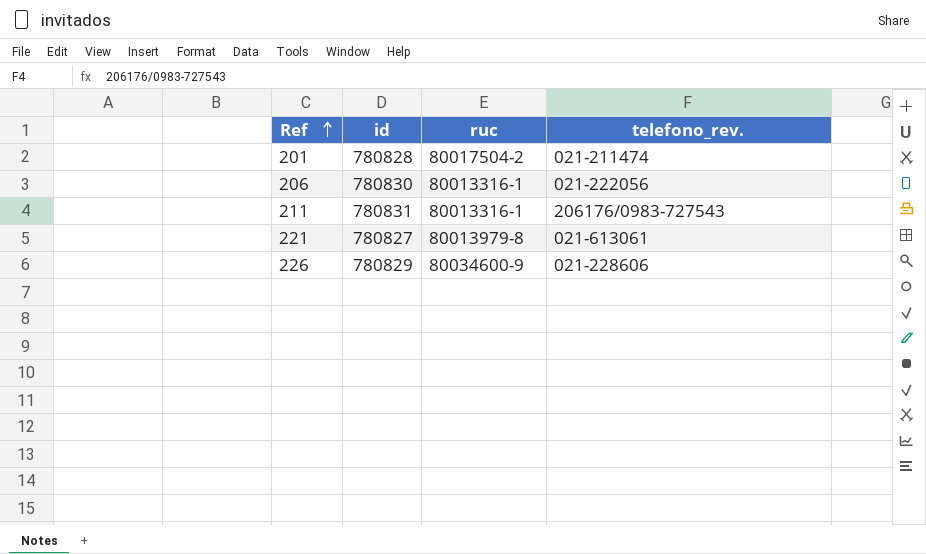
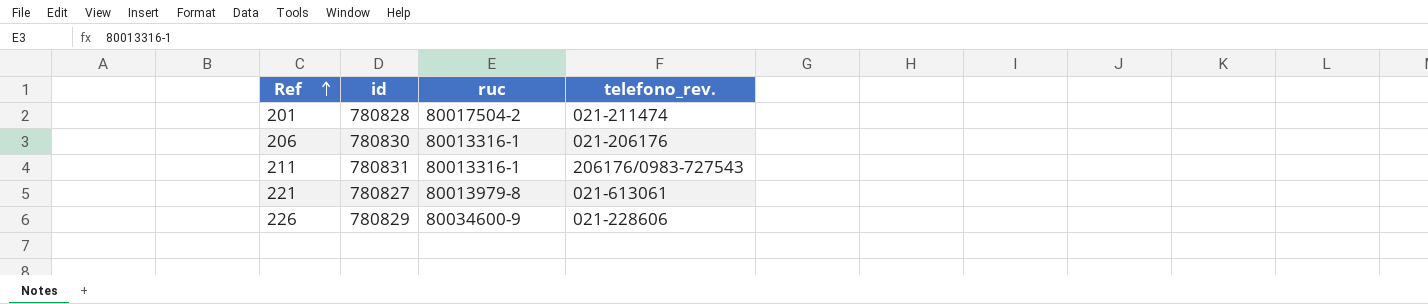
206 | telefono_rev.: 021-222056 -> 021-206176

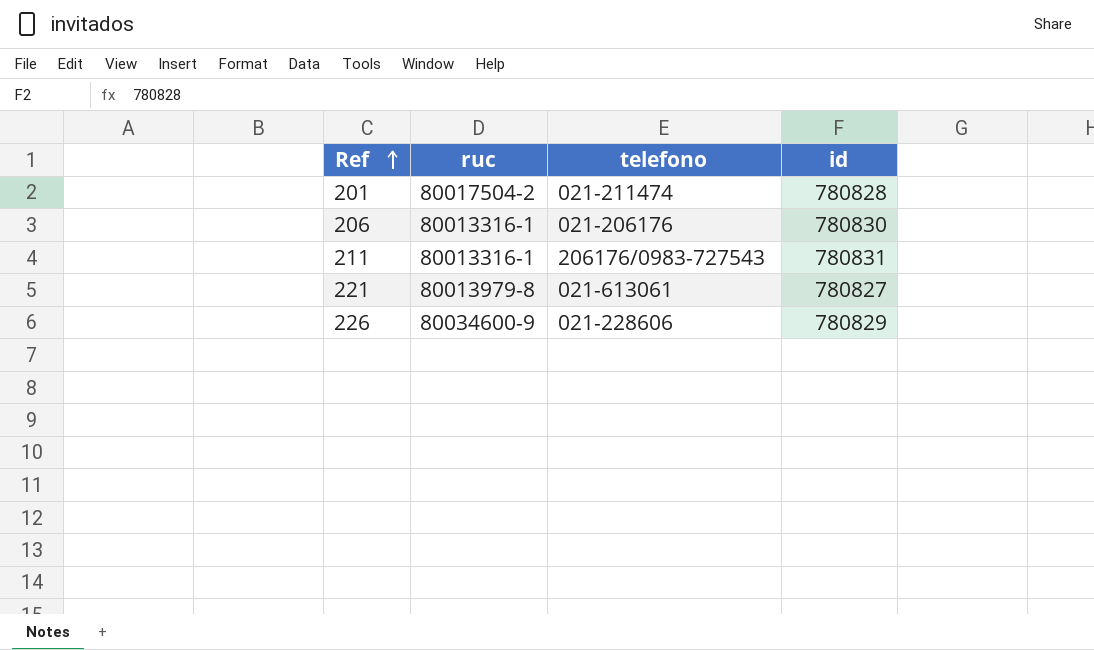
column name: telefono_rev. -> telefono
column id | position: 2 -> 4

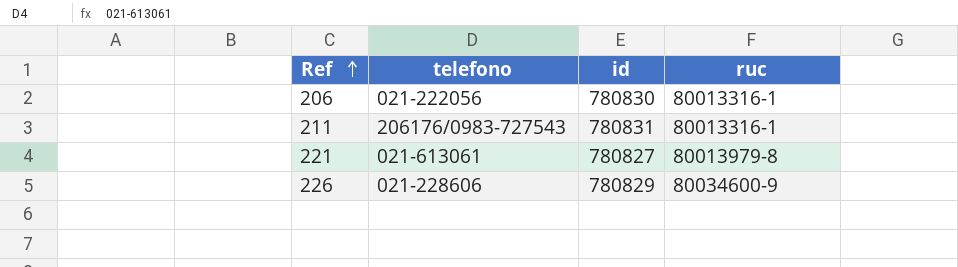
column ruc | position: 2 -> 4
row 201: 80017504-2 | 021-211474 | 780828 -> none
206 | telefono: 021-206176 -> 021-222056

